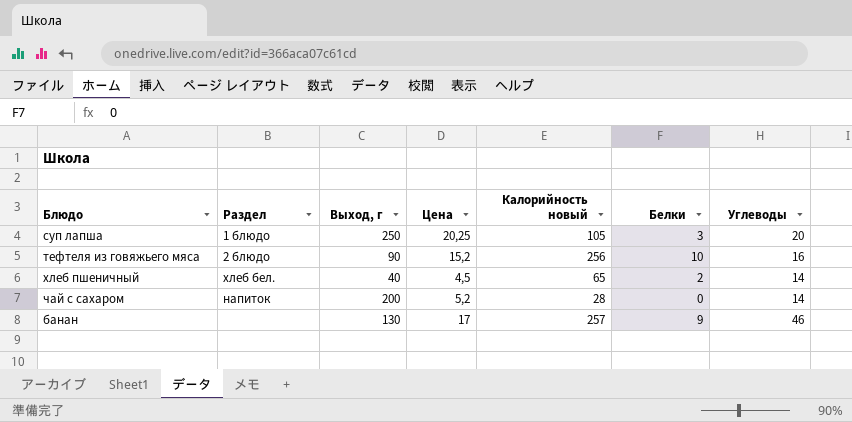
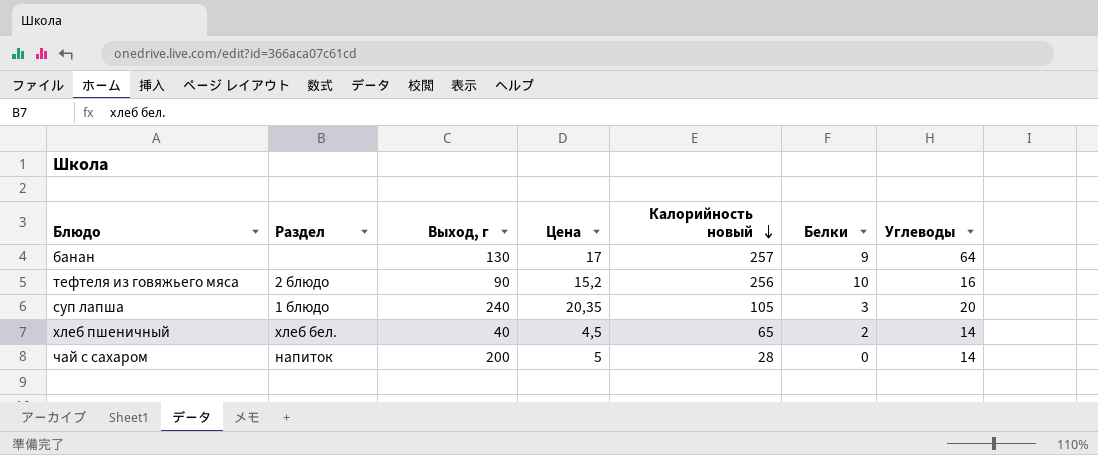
row order: none -> Калорийность новый descending
банан | Углеводы: 46 -> 64
суп лапша | Выход, г: 250 -> 240
суп лапша | Цена: 20,25 -> 20,35
чай с сахаром | Цена: 5,2 -> 5

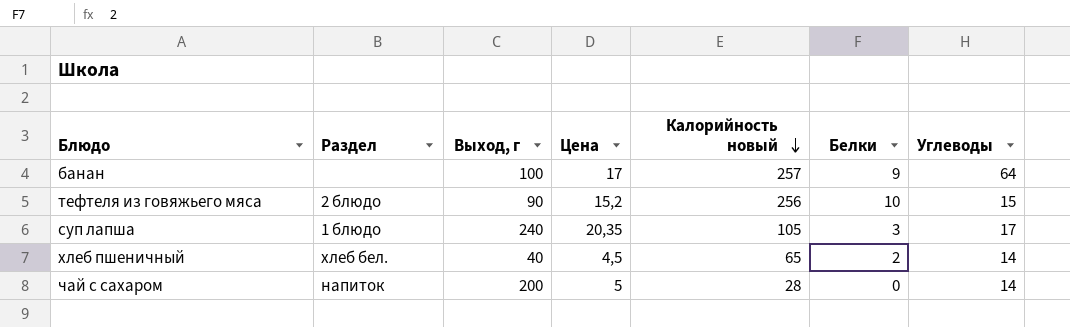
банан | Выход, г: 130 -> 100
тефтеля из говяжьего мяса | Углеводы: 16 -> 15
суп лапша | Углеводы: 20 -> 17

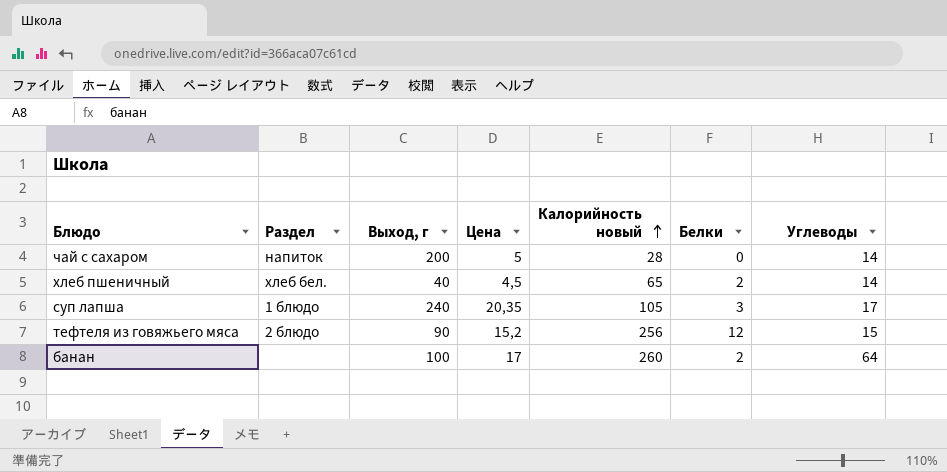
row order: Калорийность новый descending -> Калорийность новый ascending
тефтеля из говяжьего мяса | Белки: 10 -> 12
банан | Калорийность новый: 257 -> 260
банан | Белки: 9 -> 2

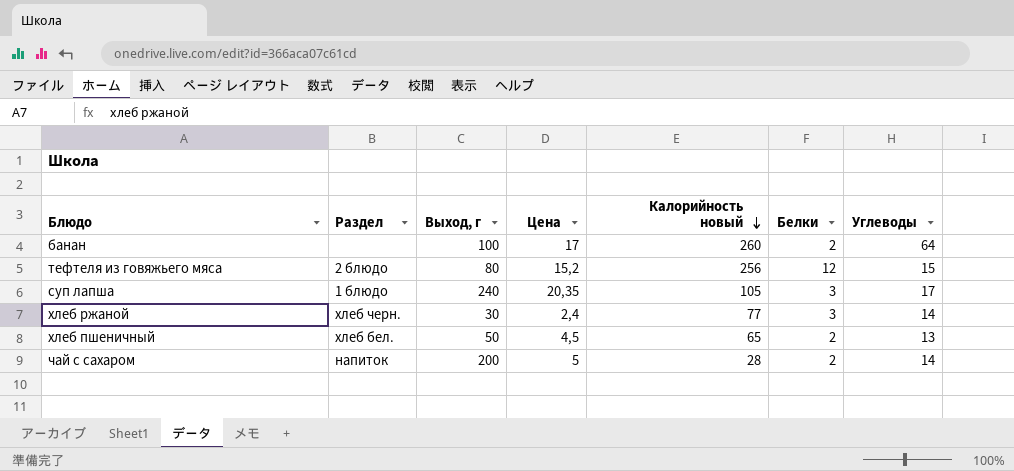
row order: Калорийность новый ascending -> Калорийность новый descending
тефтеля из говяжьего мяса | Выход, г: 90 -> 80
row хлеб ржаной: none -> хлеб черн. | 30 | 2,4 | 77 | 3 | 14
хлеб пшеничный | Выход, г: 40 -> 50
хлеб пшеничный | Углеводы: 14 -> 13
чай с сахаром | Белки: 0 -> 2

